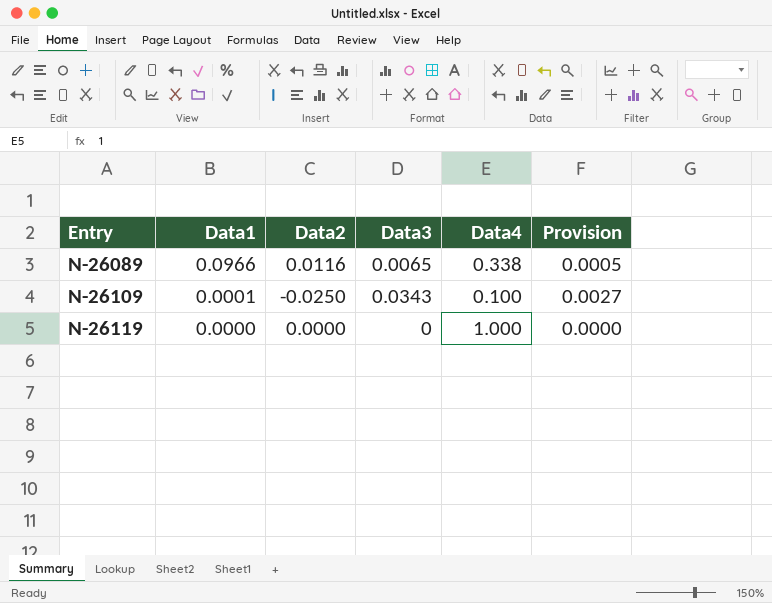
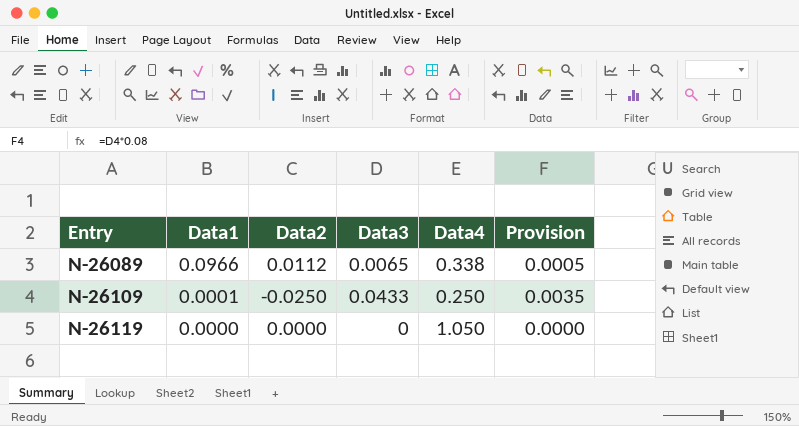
N-26089 | Data2: 0.0116 -> 0.0112
N-26109 | Data3: 0.0343 -> 0.0433
N-26109 | Data4: 0.100 -> 0.250
N-26109 | Provision: 0.0027 -> 0.0035
N-26119 | Data4: 1.000 -> 1.050

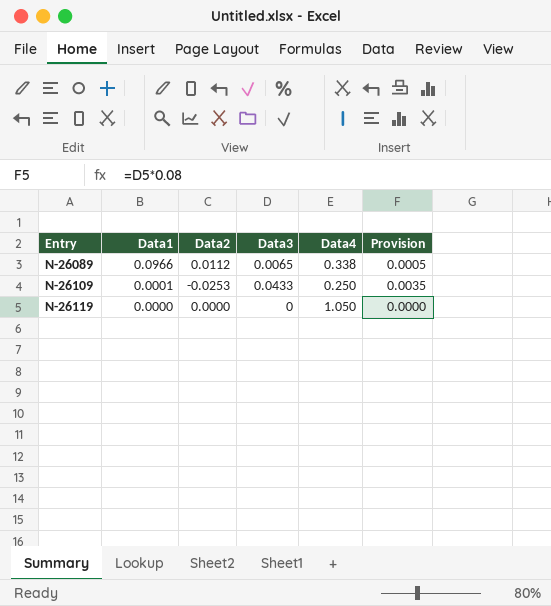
N-26109 | Data2: -0.0250 -> -0.0253

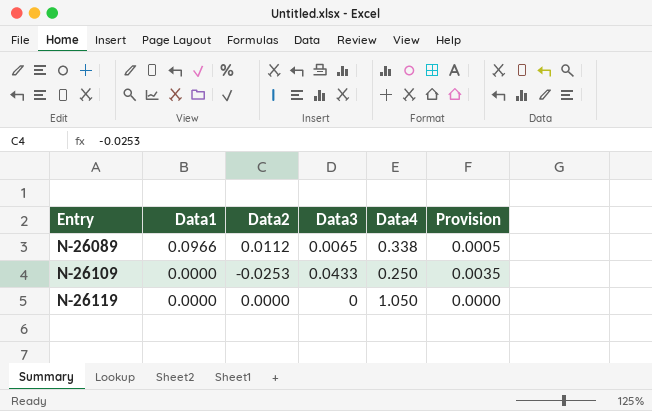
N-26109 | Data1: 0.0001 -> 0.0000

